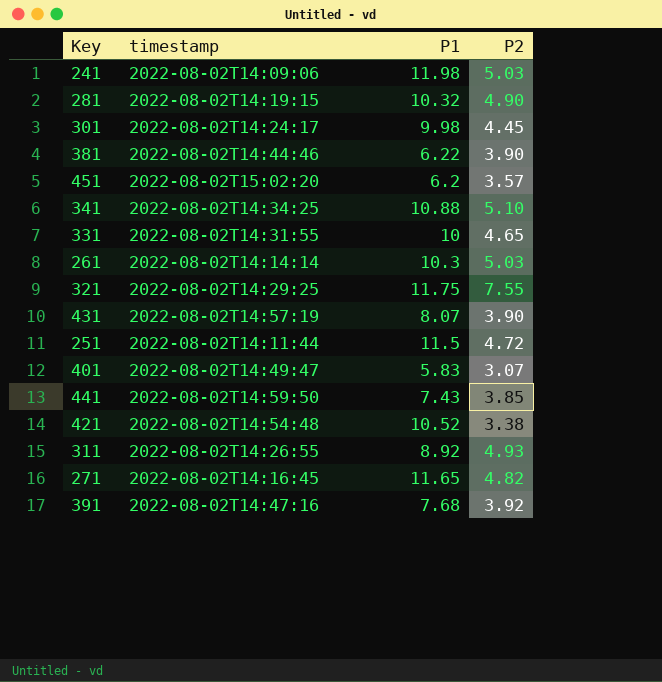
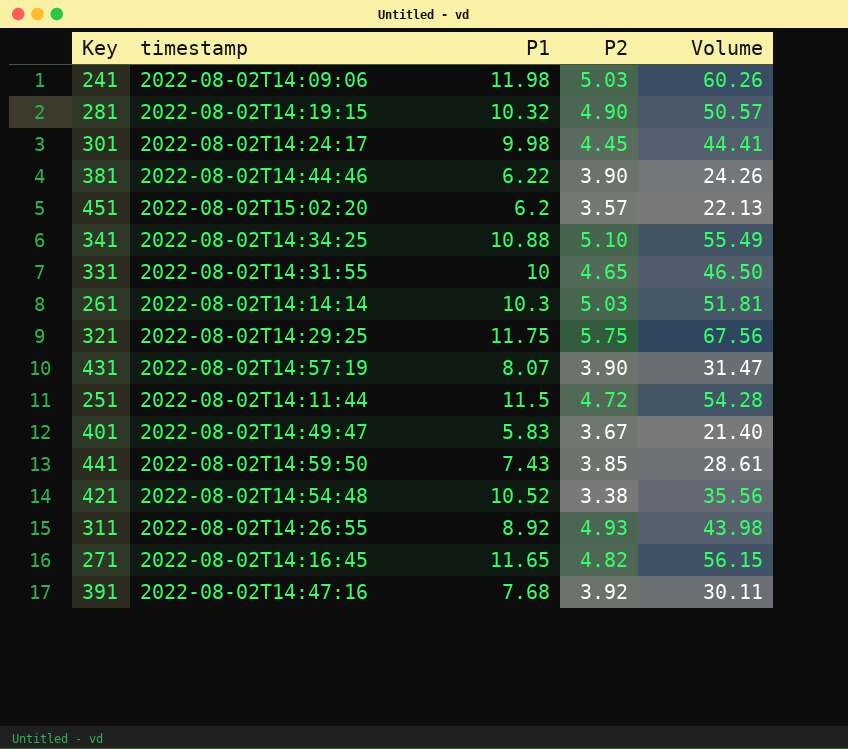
column Volume | formula: none -> [P1] * [P2]
321 | P2: 7.55 -> 5.75
401 | P2: 3.07 -> 3.67

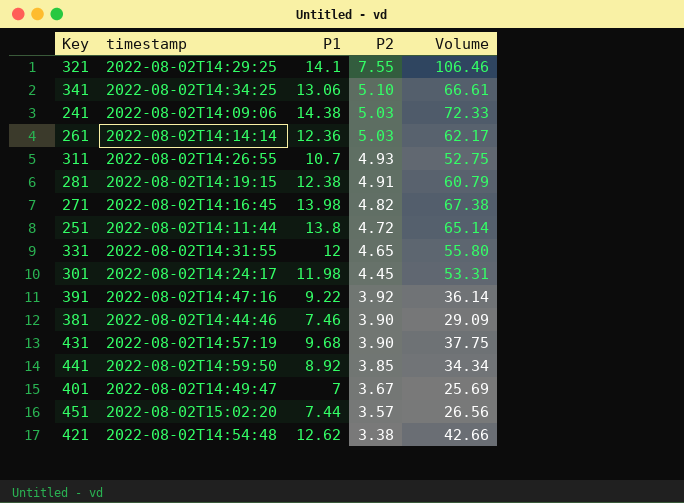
row order: none -> P2 descending
321 | P1: 11.75 -> 14.1
321 | P2: 5.75 -> 7.55
321 | Volume: 67.56 -> 106.46
341 | P1: 10.88 -> 13.06
341 | Volume: 55.49 -> 66.61
241 | P1: 11.98 -> 14.38
241 | Volume: 60.26 -> 72.33
261 | P1: 10.3 -> 12.36
261 | Volume: 51.81 -> 62.17
311 | P1: 8.92 -> 10.7
311 | Volume: 43.98 -> 52.75
281 | P1: 10.32 -> 12.38
281 | P2: 4.90 -> 4.91
281 | Volume: 50.57 -> 60.79
271 | P1: 11.65 -> 13.98
271 | Volume: 56.15 -> 67.38
251 | P1: 11.5 -> 13.8
251 | Volume: 54.28 -> 65.14
331 | P1: 10 -> 12
331 | Volume: 46.50 -> 55.80
301 | P1: 9.98 -> 11.98
301 | Volume: 44.41 -> 53.31
391 | P1: 7.68 -> 9.22
391 | Volume: 30.11 -> 36.14
381 | P1: 6.22 -> 7.46
381 | Volume: 24.26 -> 29.09
431 | P1: 8.07 -> 9.68
431 | Volume: 31.47 -> 37.75
441 | P1: 7.43 -> 8.92
441 | Volume: 28.61 -> 34.34
401 | P1: 5.83 -> 7
401 | Volume: 21.40 -> 25.69
451 | P1: 6.2 -> 7.44
451 | Volume: 22.13 -> 26.56
421 | P1: 10.52 -> 12.62
421 | Volume: 35.56 -> 42.66

